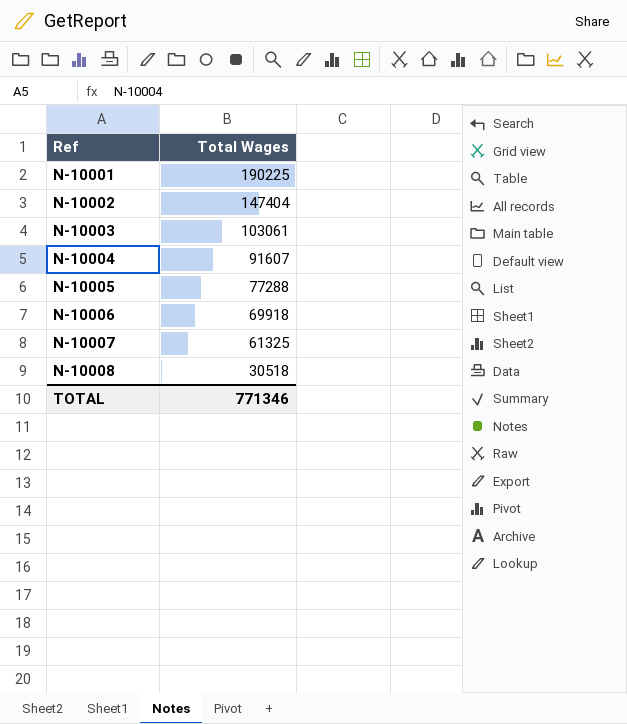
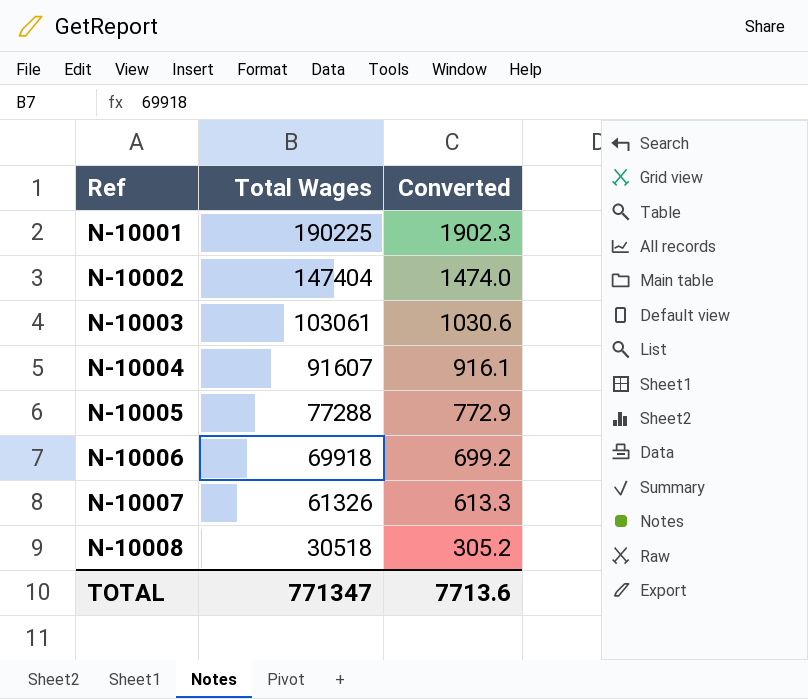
column Converted | formula: none -> [Total Wages] * 0.01
N-10007 | Total Wages: 61325 -> 61326
TOTAL | Total Wages: 771346 -> 771347

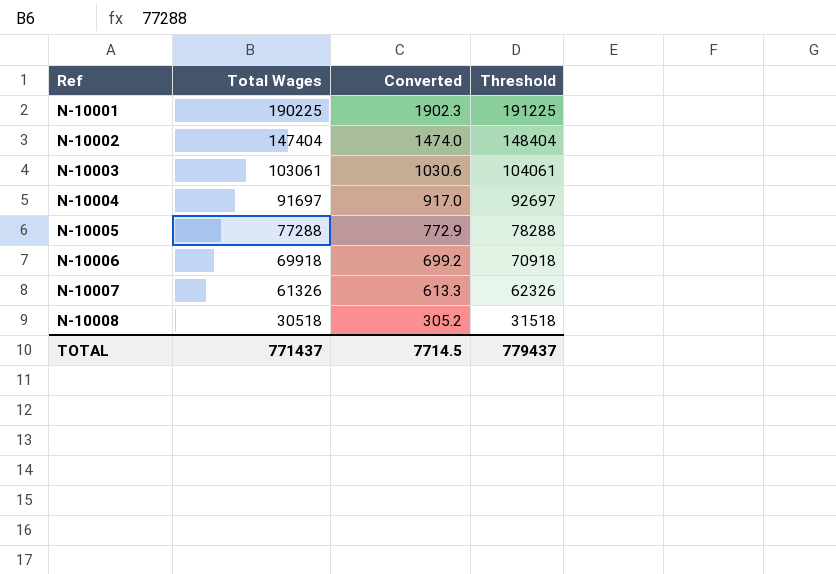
column Threshold | formula: none -> [Total Wages] + 1000
N-10004 | Total Wages: 91607 -> 91697
N-10004 | Converted: 916.1 -> 917.0
TOTAL | Total Wages: 771347 -> 771437
TOTAL | Converted: 7713.6 -> 7714.5

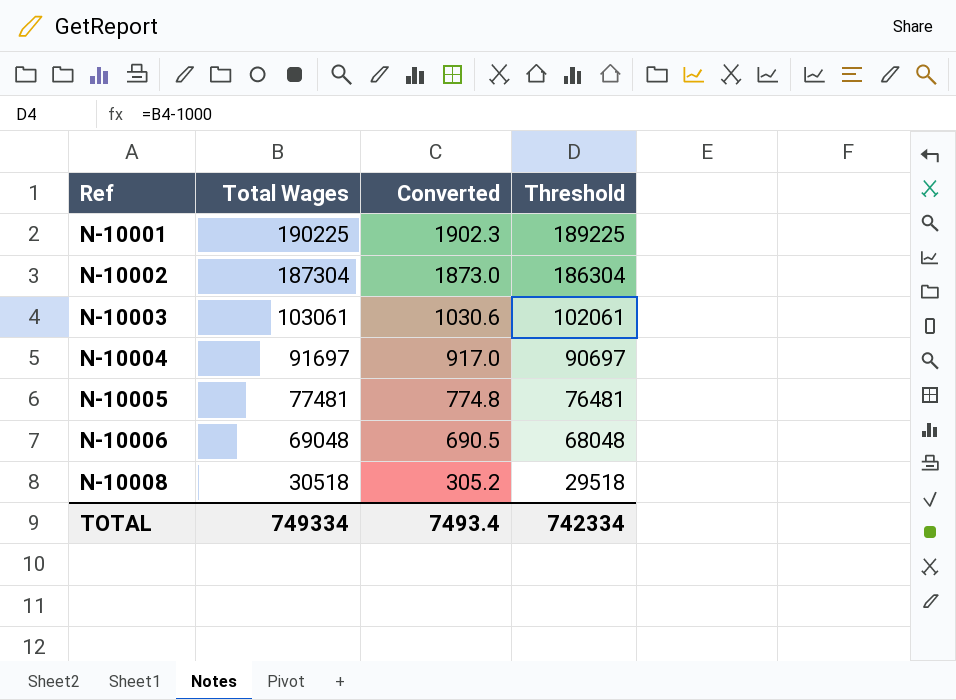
column Threshold | formula: [Total Wages] + 1000 -> [Total Wages] - 1000
row N-10007: 61326 | 613.3 | 62326 -> none
N-10002 | Total Wages: 147404 -> 187304
N-10002 | Converted: 1474.0 -> 1873.0
N-10005 | Total Wages: 77288 -> 77481
N-10005 | Converted: 772.9 -> 774.8
N-10006 | Total Wages: 69918 -> 69048
N-10006 | Converted: 699.2 -> 690.5
TOTAL | Total Wages: 771437 -> 749334
TOTAL | Converted: 7714.5 -> 7493.4
TOTAL | Threshold: 779437 -> 742334

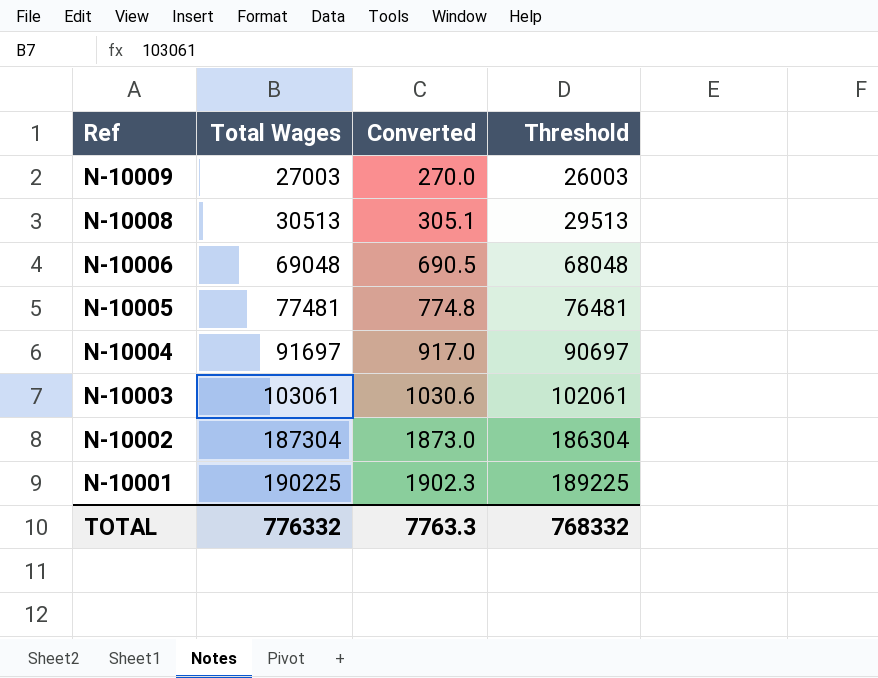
row order: Ref ascending -> Ref descending
row N-10009: none -> 27003 | 270.0 | 26003
N-10008 | Total Wages: 30518 -> 30513
N-10008 | Converted: 305.2 -> 305.1
N-10008 | Threshold: 29518 -> 29513
TOTAL | Total Wages: 749334 -> 776332
TOTAL | Converted: 7493.4 -> 7763.3
TOTAL | Threshold: 742334 -> 768332

